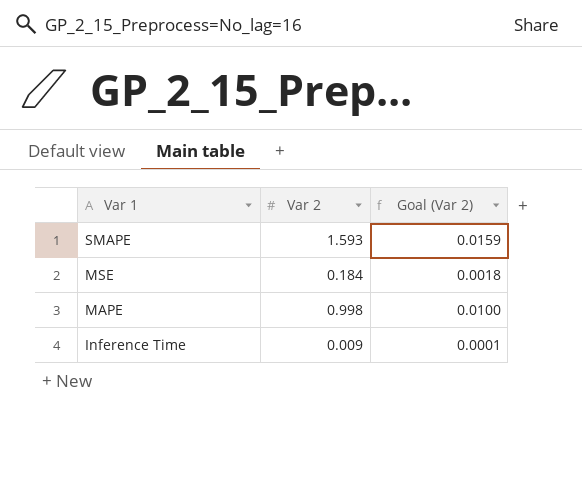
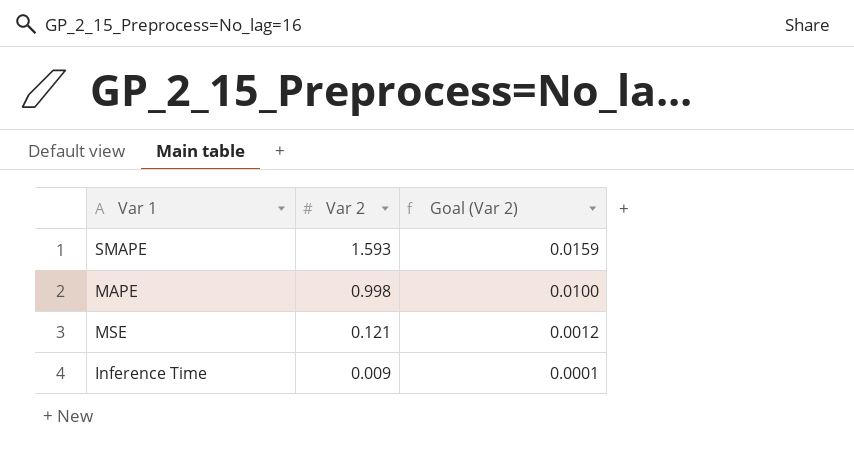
row order: Var 1 descending -> Var 2 descending
MSE | Var 2: 0.184 -> 0.121
MSE | Goal (Var 2): 0.0018 -> 0.0012

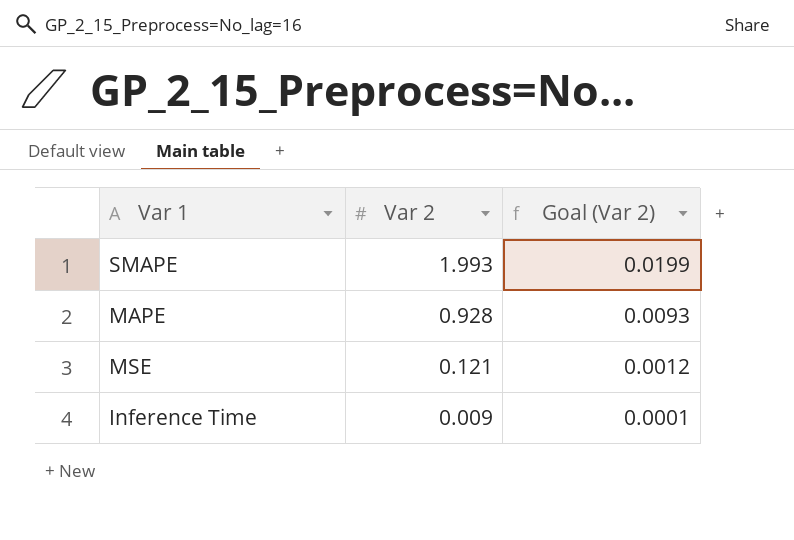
SMAPE | Var 2: 1.593 -> 1.993
SMAPE | Goal (Var 2): 0.0159 -> 0.0199
MAPE | Var 2: 0.998 -> 0.928
MAPE | Goal (Var 2): 0.0100 -> 0.0093

